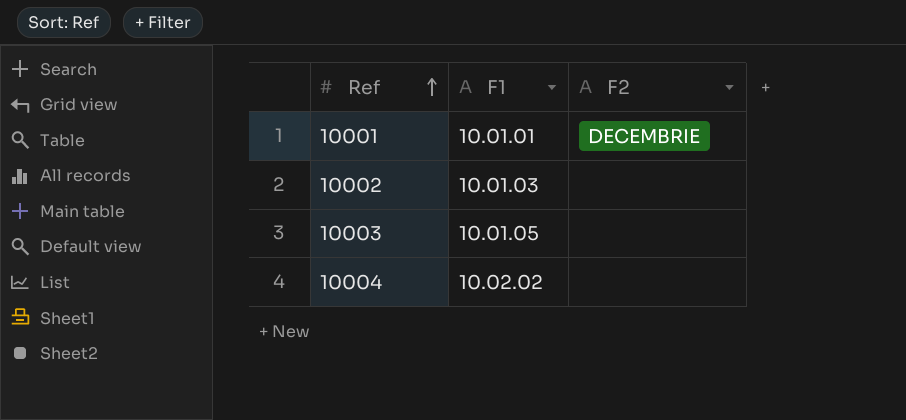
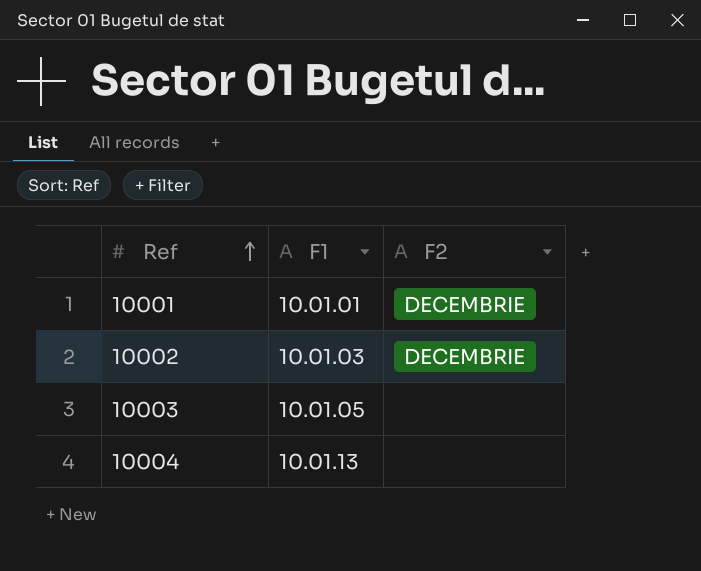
10002 | F2: none -> DECEMBRIE
10004 | F1: 10.02.02 -> 10.01.13

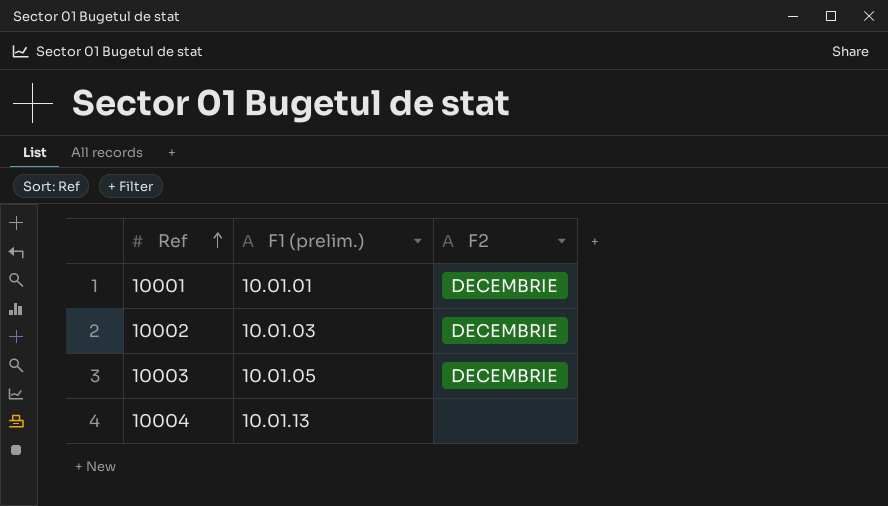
column name: F1 -> F1 (prelim.)
10003 | F2: none -> DECEMBRIE

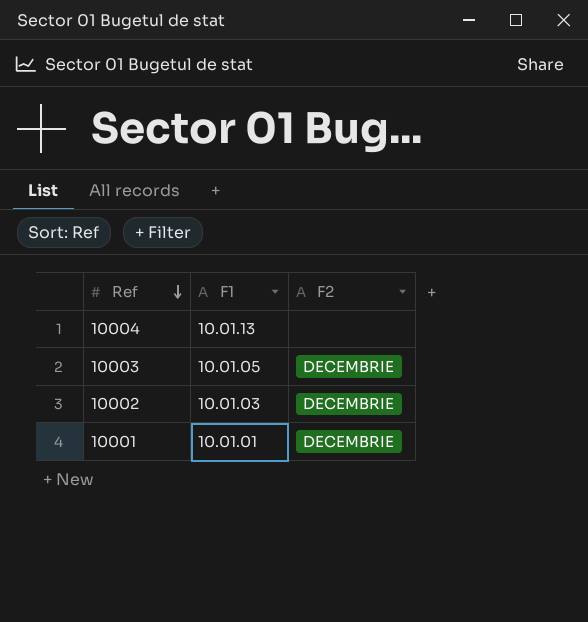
row order: Ref ascending -> Ref descending
column name: F1 (prelim.) -> F1

